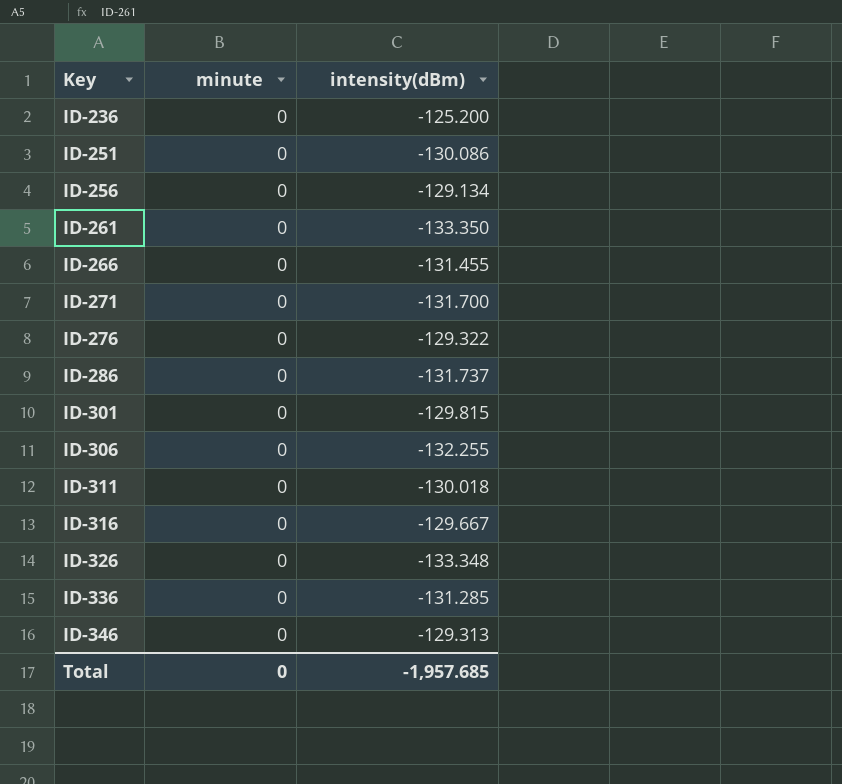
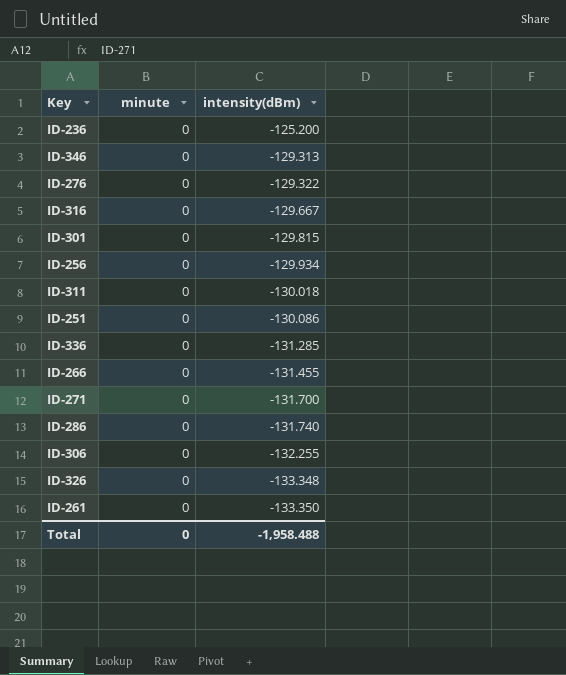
row order: Key ascending -> intensity(dBm) descending
ID-256 | intensity(dBm): -129.134 -> -129.934
ID-286 | intensity(dBm): -131.737 -> -131.740
Total | intensity(dBm): -1,957.685 -> -1,958.488

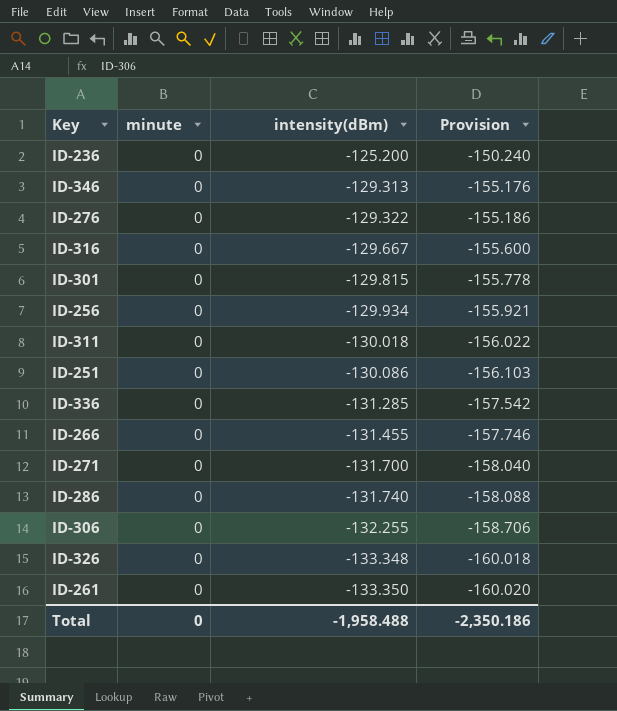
column Provision | formula: none -> [intensity(dBm)] * 1.2

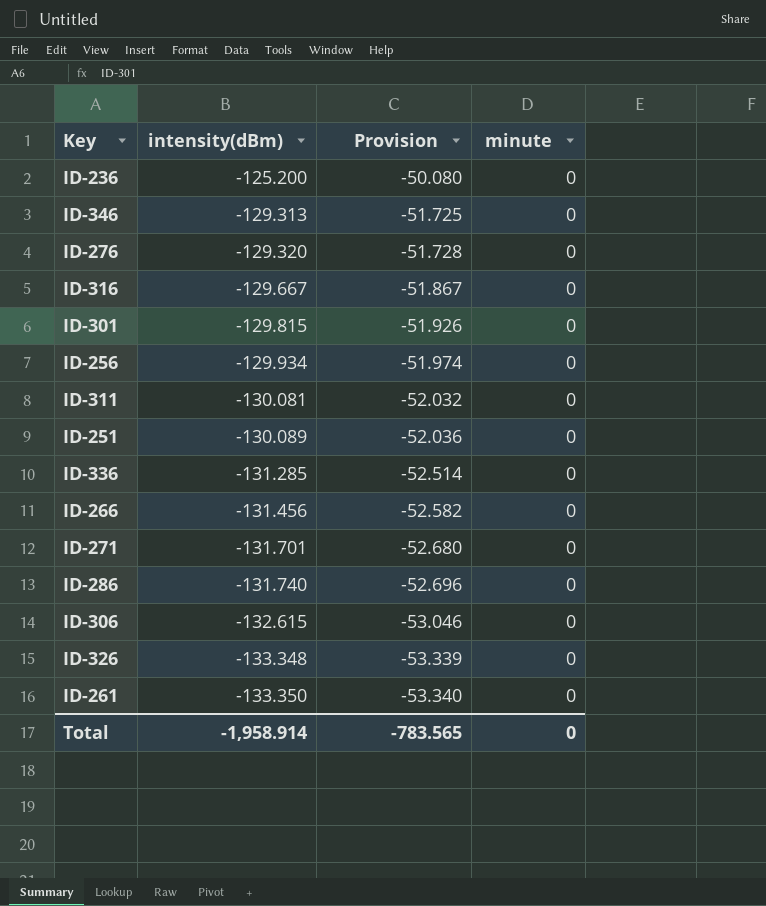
column Provision | formula: [intensity(dBm)] * 1.2 -> [intensity(dBm)] * 0.4
column minute | position: 2 -> 4
ID-276 | intensity(dBm): -129.322 -> -129.320
ID-311 | intensity(dBm): -130.018 -> -130.081
ID-251 | intensity(dBm): -130.086 -> -130.089
ID-266 | intensity(dBm): -131.455 -> -131.456
ID-271 | intensity(dBm): -131.700 -> -131.701
ID-306 | intensity(dBm): -132.255 -> -132.615
Total | intensity(dBm): -1,958.488 -> -1,958.914
Total | Provision: -2,350.186 -> -783.565

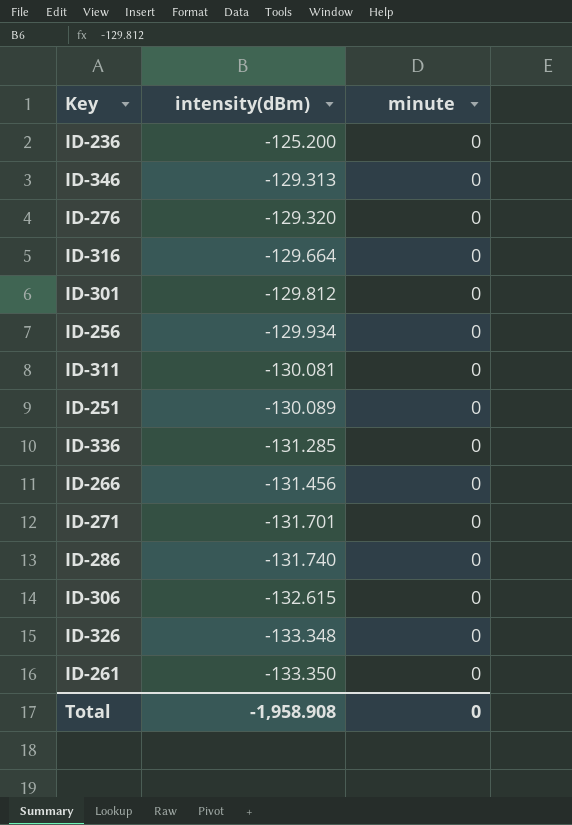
column Provision | formula: [intensity(dBm)] * 0.4 -> none
ID-316 | intensity(dBm): -129.667 -> -129.664
ID-301 | intensity(dBm): -129.815 -> -129.812
Total | intensity(dBm): -1,958.914 -> -1,958.908

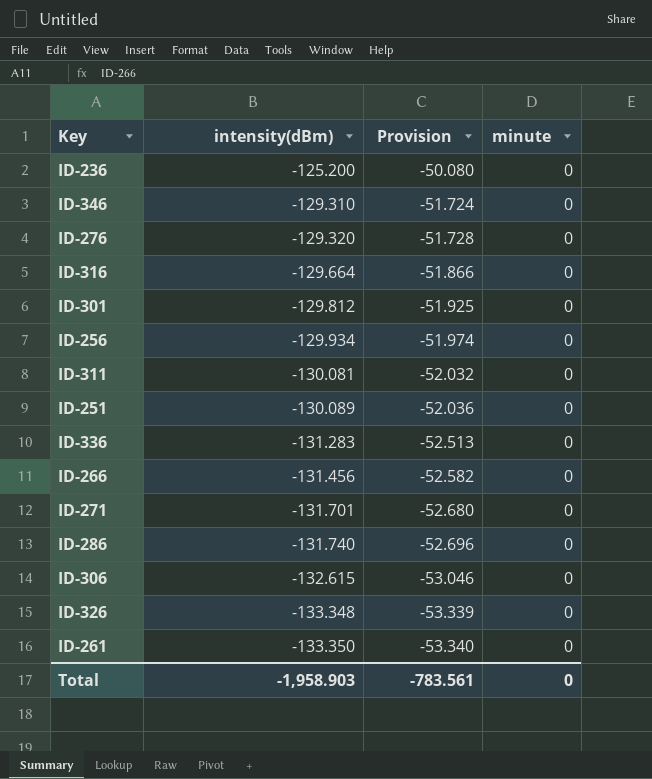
column Provision | formula: none -> [intensity(dBm)] * 0.4
ID-346 | intensity(dBm): -129.313 -> -129.310
ID-336 | intensity(dBm): -131.285 -> -131.283
Total | intensity(dBm): -1,958.908 -> -1,958.903

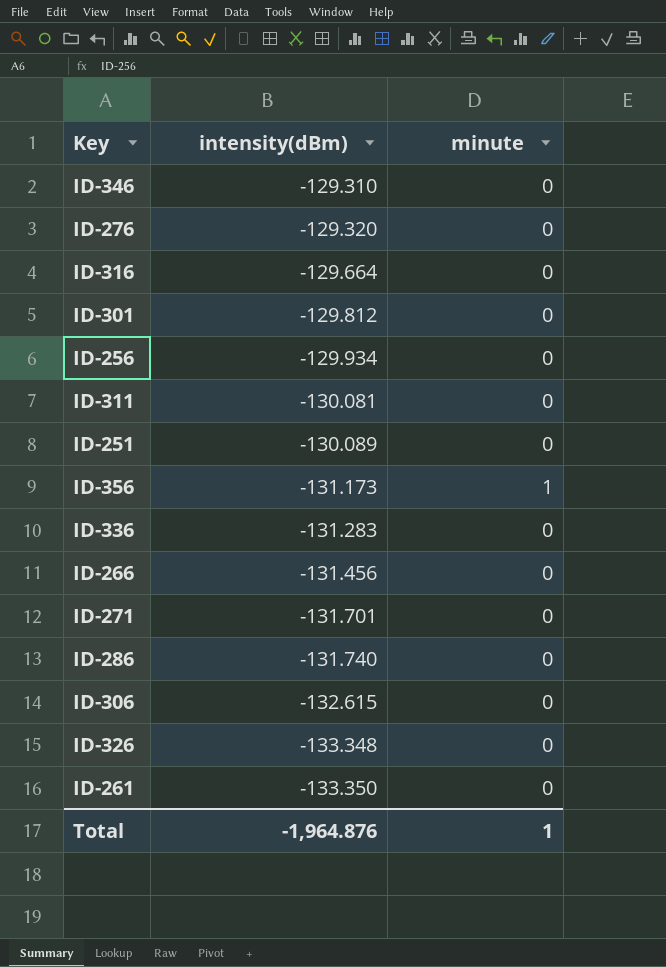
column Provision | formula: [intensity(dBm)] * 0.4 -> none
row ID-236: -125.200 | -50.080 | 0 -> none
row ID-356: none -> -131.173 | 1
Total | intensity(dBm): -1,958.903 -> -1,964.876
Total | minute: 0 -> 1

